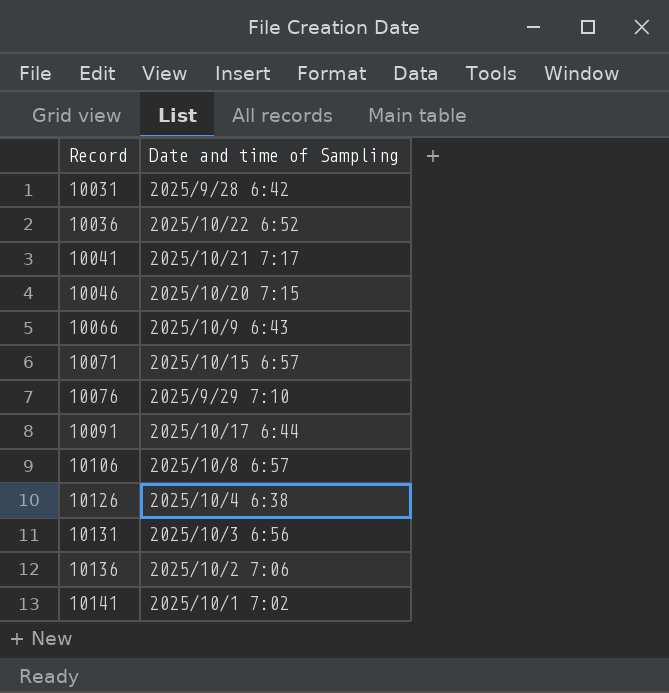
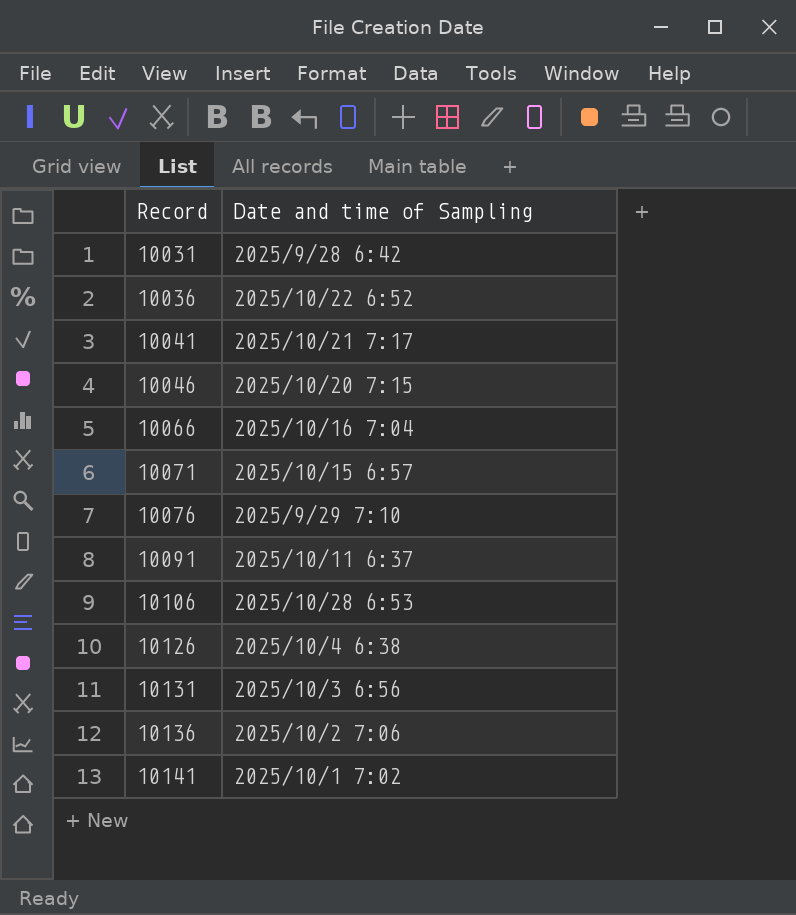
10066 | Date and time of Sampling: 2025/10/9 6:43 -> 2025/10/16 7:04
10091 | Date and time of Sampling: 2025/10/17 6:44 -> 2025/10/11 6:37
10106 | Date and time of Sampling: 2025/10/8 6:57 -> 2025/10/28 6:53

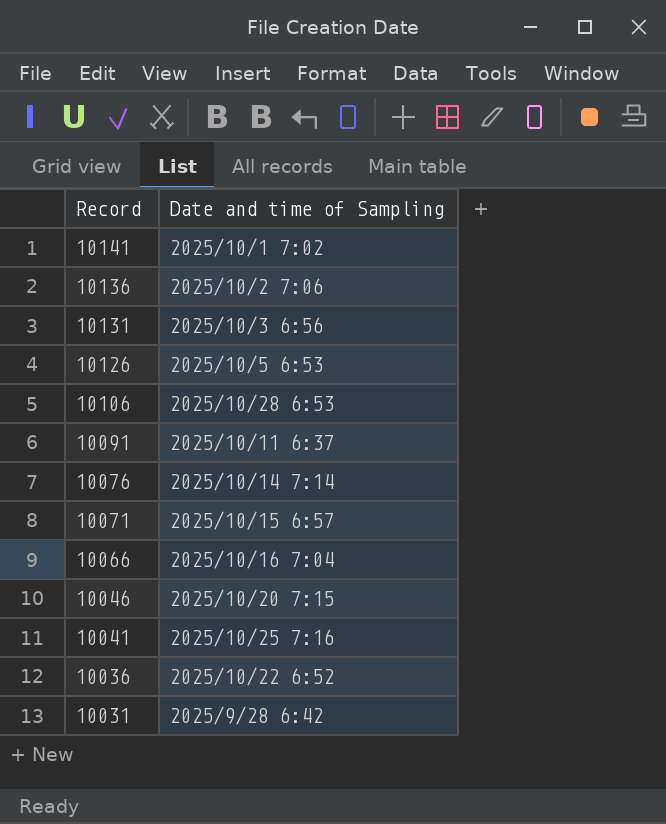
row order: Record ascending -> Record descending
10126 | Date and time of Sampling: 2025/10/4 6:38 -> 2025/10/5 6:53
10076 | Date and time of Sampling: 2025/9/29 7:10 -> 2025/10/14 7:14
10041 | Date and time of Sampling: 2025/10/21 7:17 -> 2025/10/25 7:16

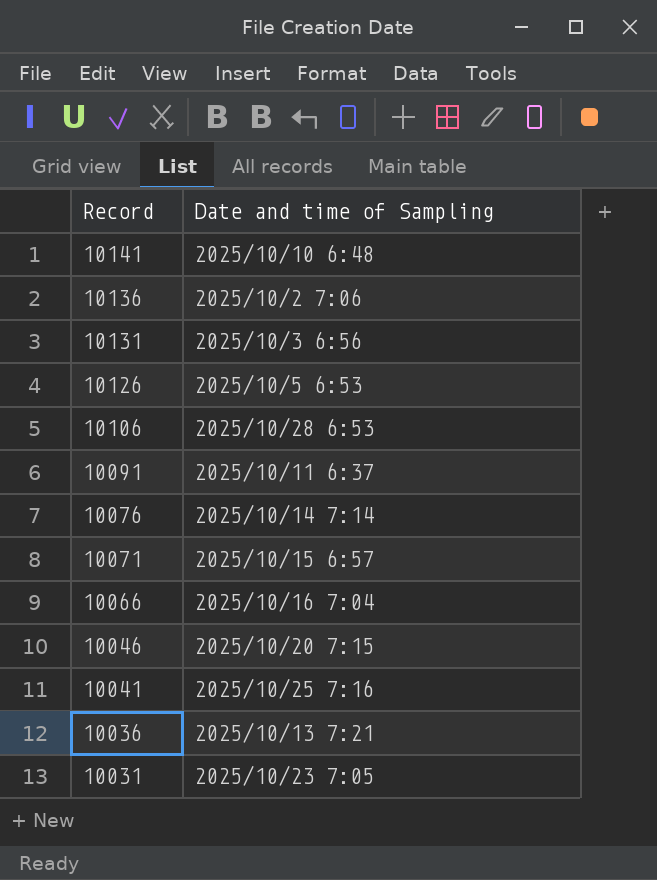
10141 | Date and time of Sampling: 2025/10/1 7:02 -> 2025/10/10 6:48
10036 | Date and time of Sampling: 2025/10/22 6:52 -> 2025/10/13 7:21
10031 | Date and time of Sampling: 2025/9/28 6:42 -> 2025/10/23 7:05

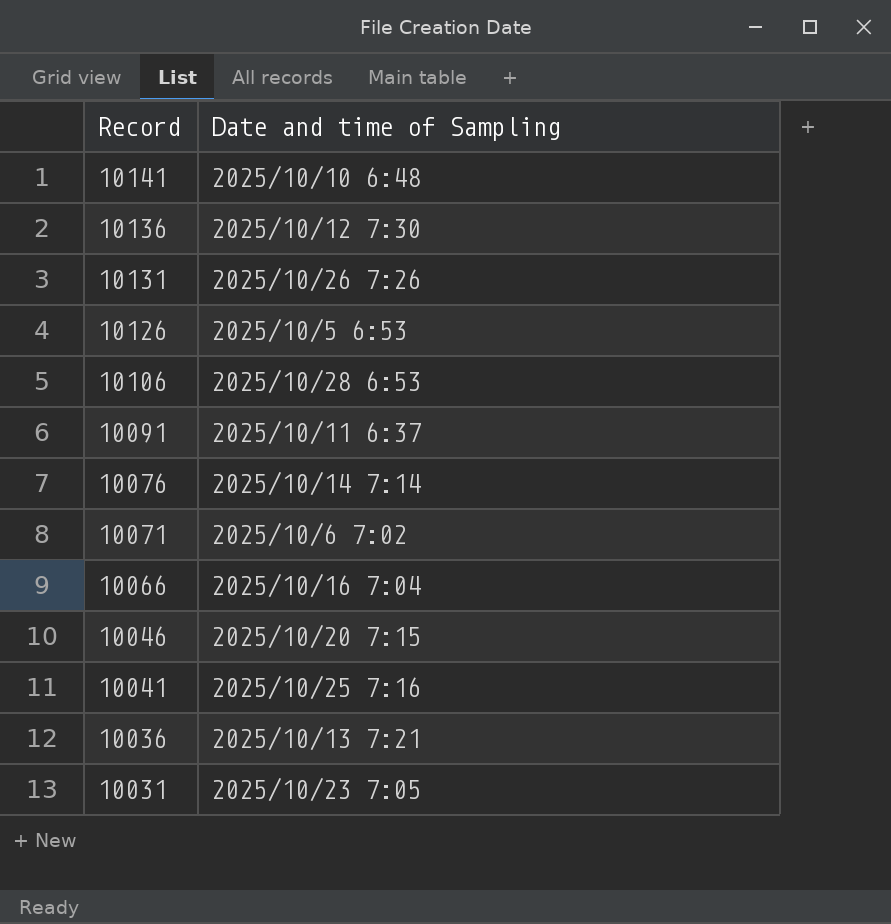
10136 | Date and time of Sampling: 2025/10/2 7:06 -> 2025/10/12 7:30
10131 | Date and time of Sampling: 2025/10/3 6:56 -> 2025/10/26 7:26
10071 | Date and time of Sampling: 2025/10/15 6:57 -> 2025/10/6 7:02

